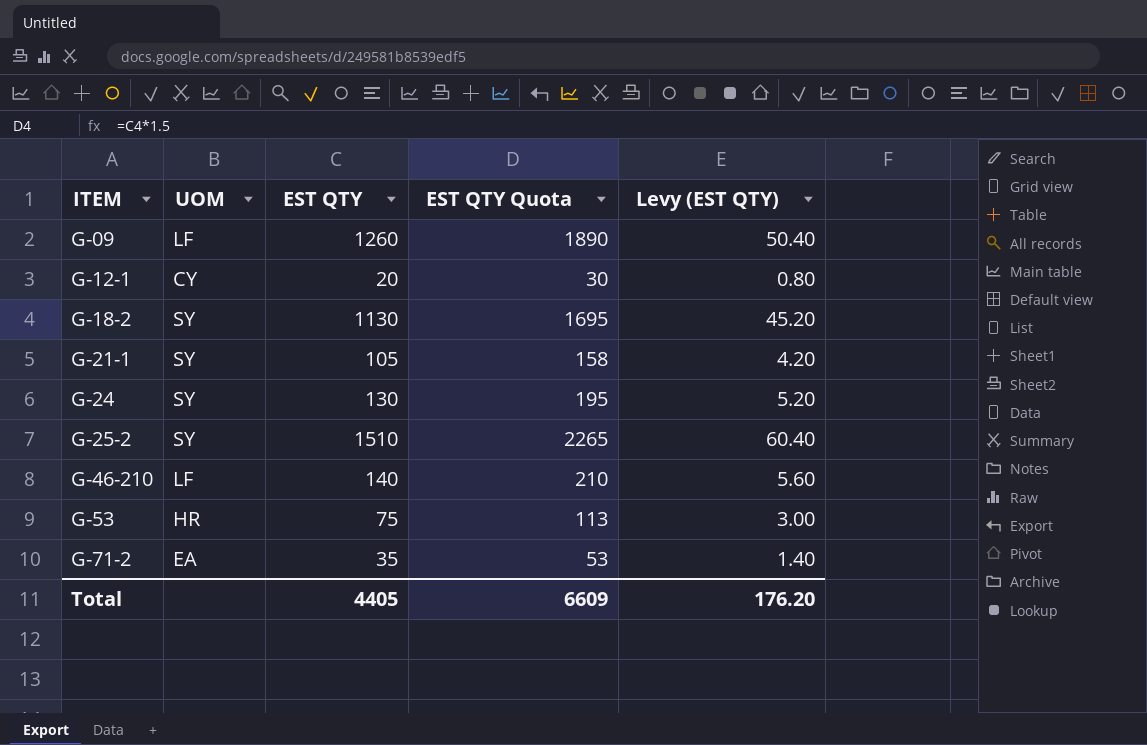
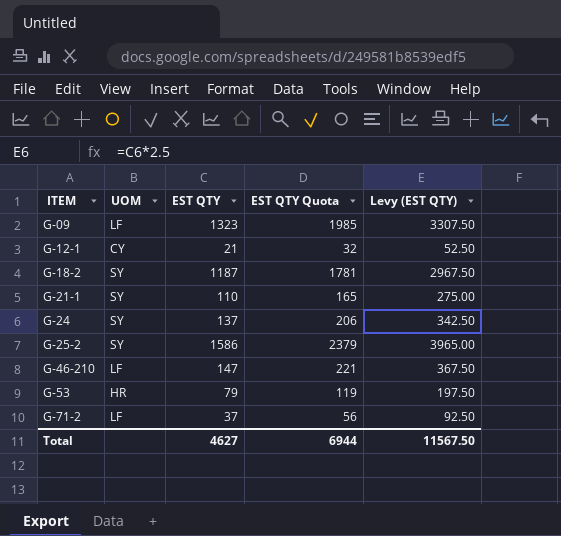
column Levy (EST QTY) | formula: [EST QTY] * 0.04 -> [EST QTY] * 2.5
G-09 | EST QTY: 1260 -> 1323
G-09 | EST QTY Quota: 1890 -> 1985
G-12-1 | EST QTY: 20 -> 21
G-12-1 | EST QTY Quota: 30 -> 32
G-18-2 | EST QTY: 1130 -> 1187
G-18-2 | EST QTY Quota: 1695 -> 1781
G-21-1 | EST QTY: 105 -> 110
G-21-1 | EST QTY Quota: 158 -> 165
G-24 | EST QTY: 130 -> 137
G-24 | EST QTY Quota: 195 -> 206
G-25-2 | EST QTY: 1510 -> 1586
G-25-2 | EST QTY Quota: 2265 -> 2379
G-46-210 | EST QTY: 140 -> 147
G-46-210 | EST QTY Quota: 210 -> 221
G-53 | EST QTY: 75 -> 79
G-53 | EST QTY Quota: 113 -> 119
G-71-2 | UOM: EA -> LF
G-71-2 | EST QTY: 35 -> 37
G-71-2 | EST QTY Quota: 53 -> 56
Total | EST QTY: 4405 -> 4627
Total | EST QTY Quota: 6609 -> 6944
Total | Levy (EST QTY): 176.20 -> 11567.50

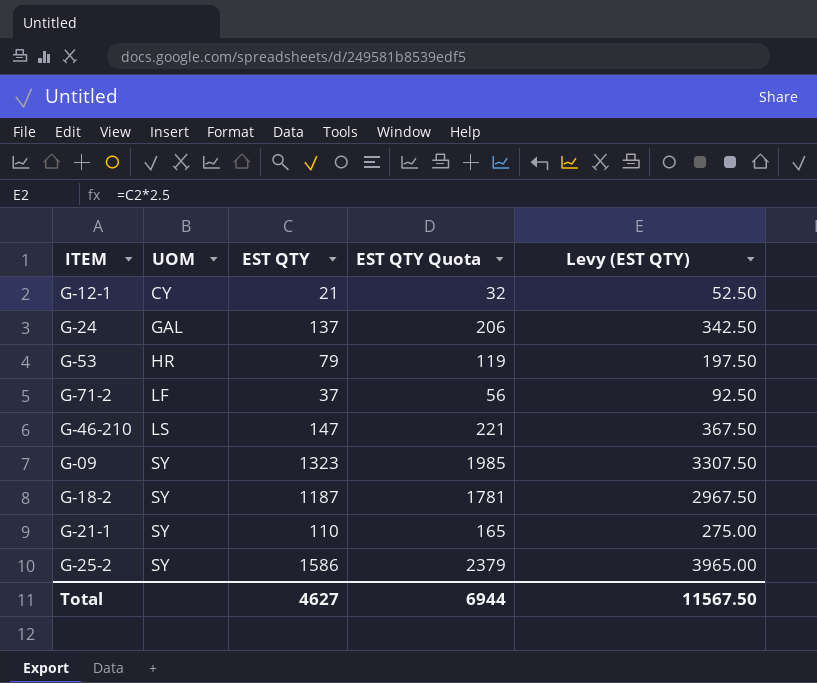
row order: ITEM ascending -> UOM ascending
G-24 | UOM: SY -> GAL
G-46-210 | UOM: LF -> LS
G-09 | UOM: LF -> SY

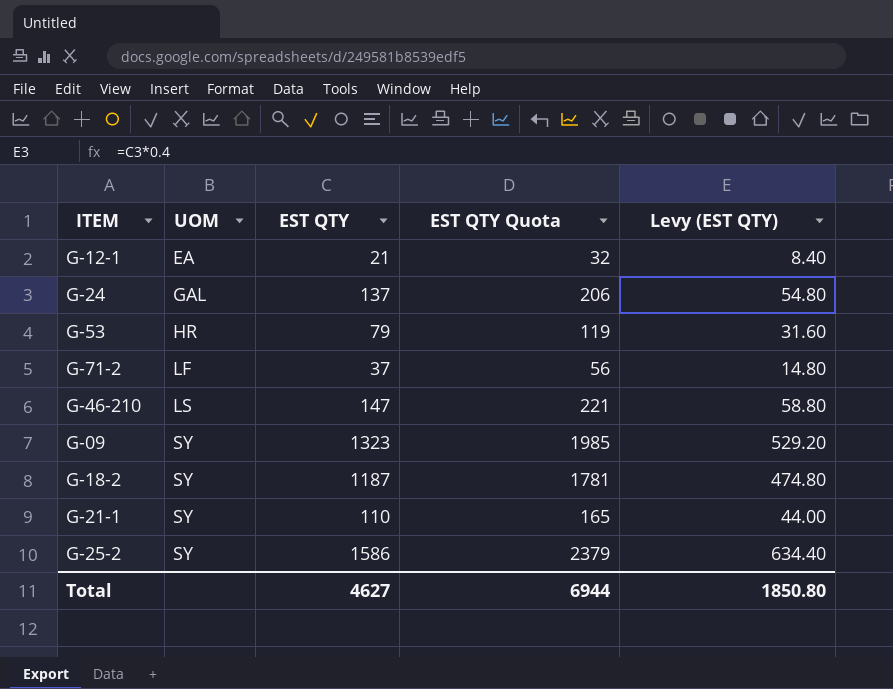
column Levy (EST QTY) | formula: [EST QTY] * 2.5 -> [EST QTY] * 0.4
G-12-1 | UOM: CY -> EA
Total | Levy (EST QTY): 11567.50 -> 1850.80

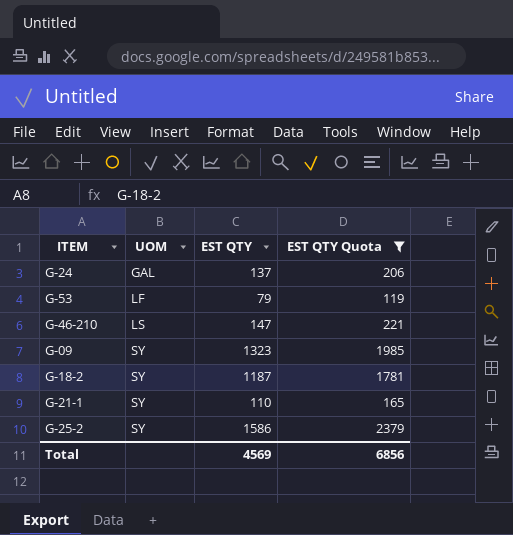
filter: none -> EST QTY Quota >= 119
column Levy (EST QTY) | formula: [EST QTY] * 0.4 -> none
G-53 | UOM: HR -> LF
Total | EST QTY: 4627 -> 4569
Total | EST QTY Quota: 6944 -> 6856

